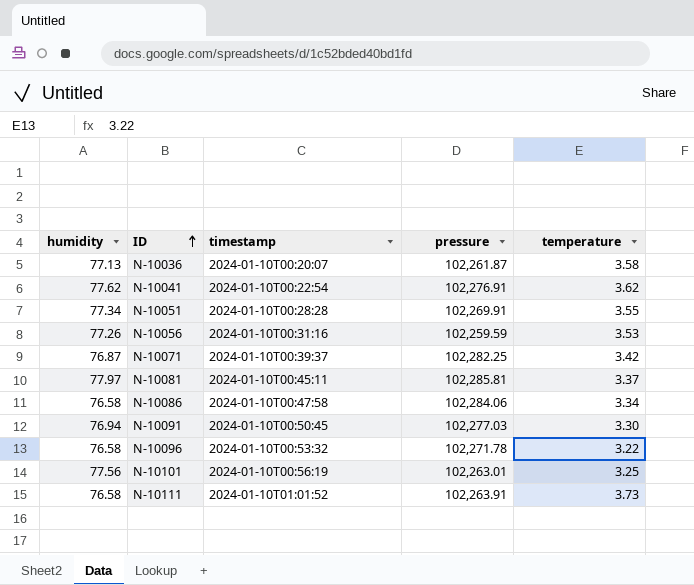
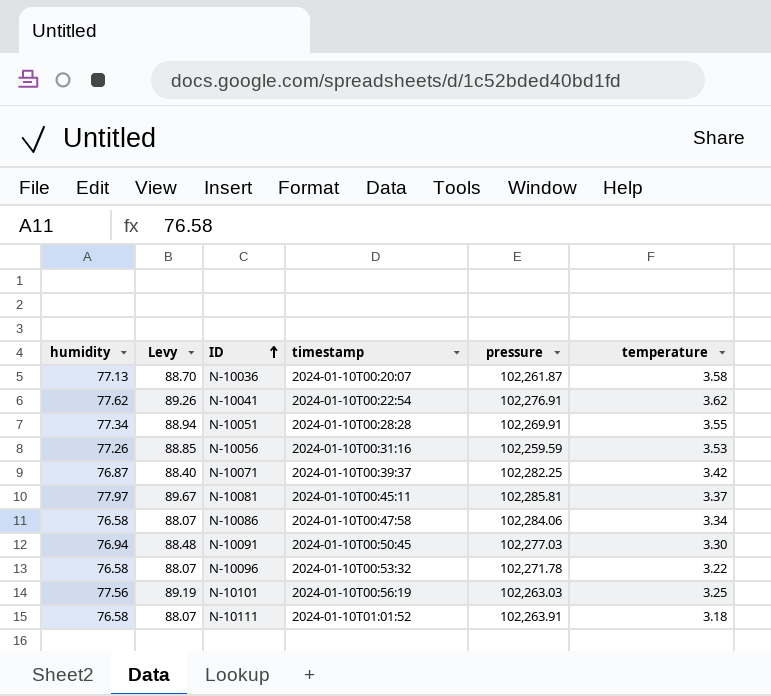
column Levy | formula: none -> [humidity] * 1.15
N-10101 | pressure: 102,263.01 -> 102,263.03
N-10111 | temperature: 3.73 -> 3.18

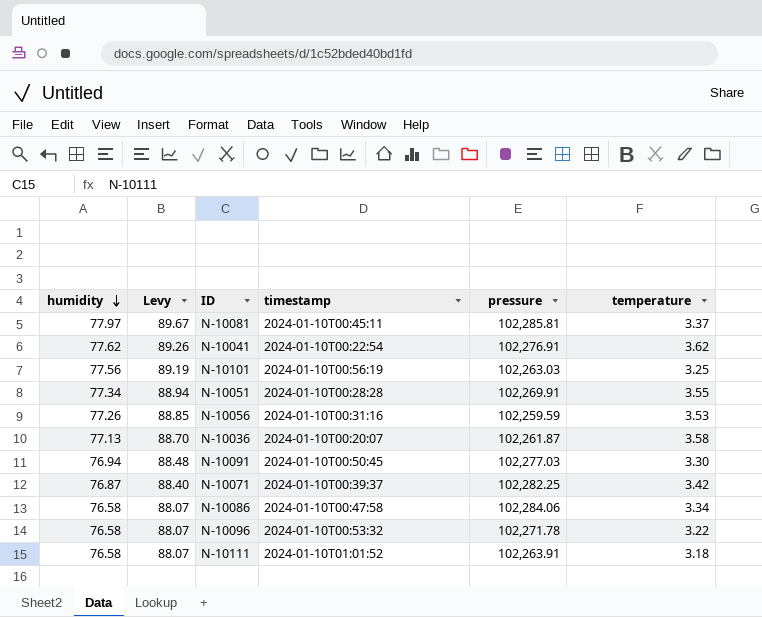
row order: ID ascending -> humidity descending

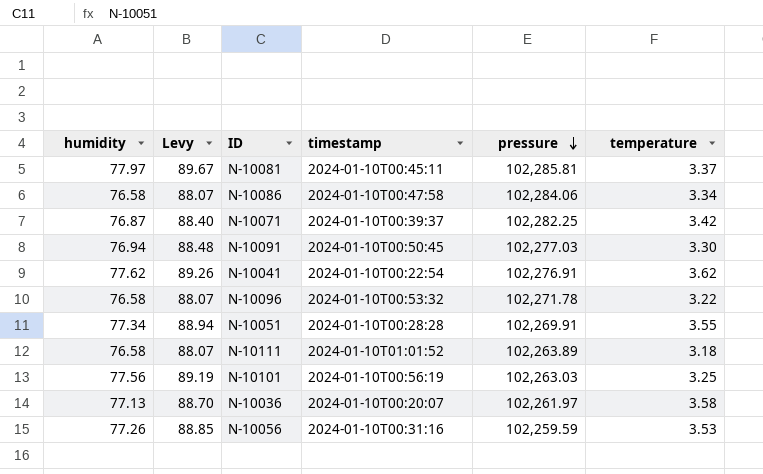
row order: humidity descending -> pressure descending
N-10111 | pressure: 102,263.91 -> 102,263.89
N-10036 | pressure: 102,261.87 -> 102,261.97

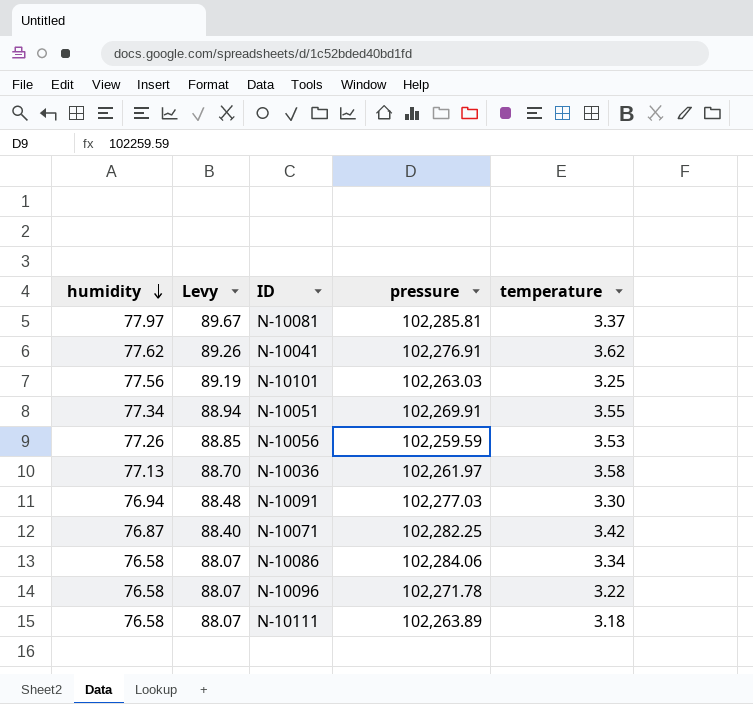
row order: pressure descending -> humidity descending
column timestamp | position: 4 -> none

